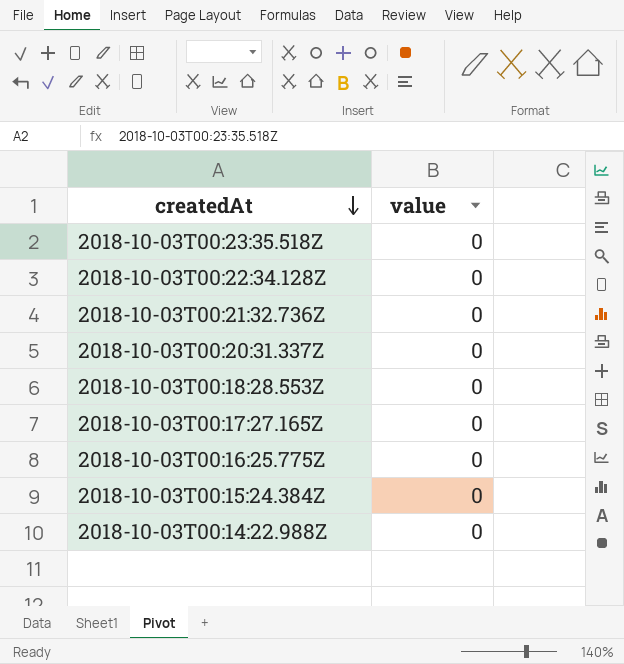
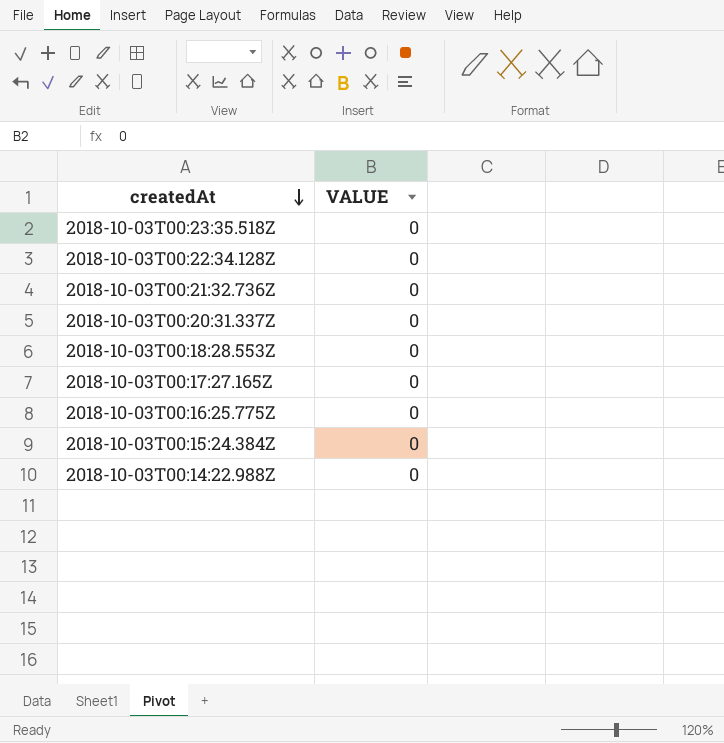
column name: value -> VALUE

